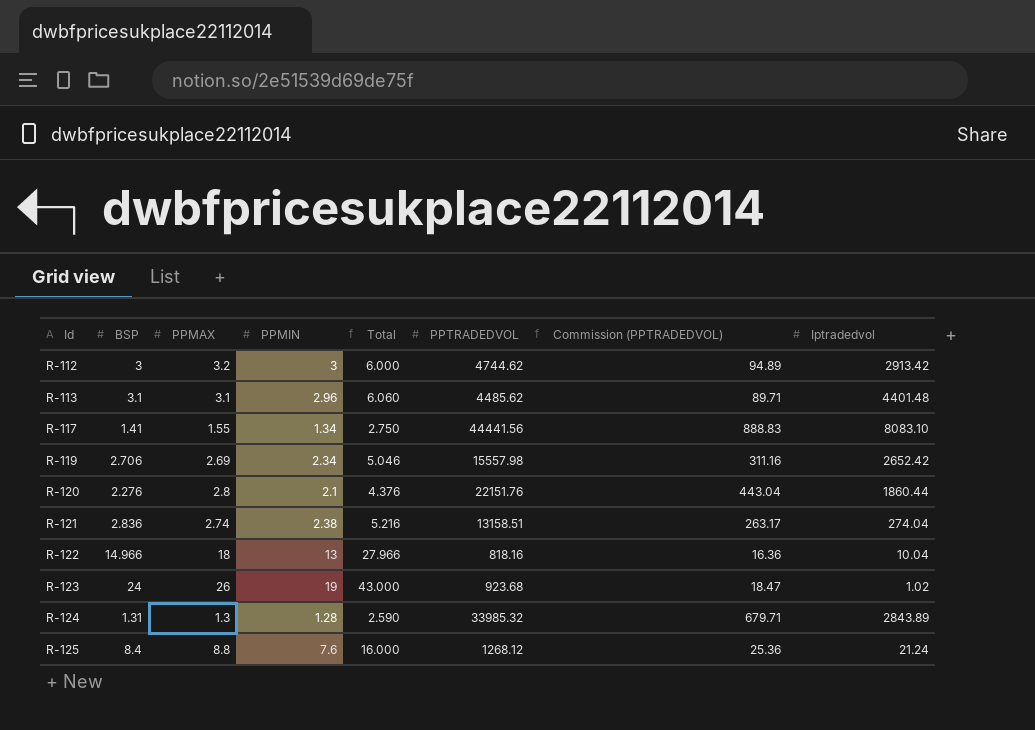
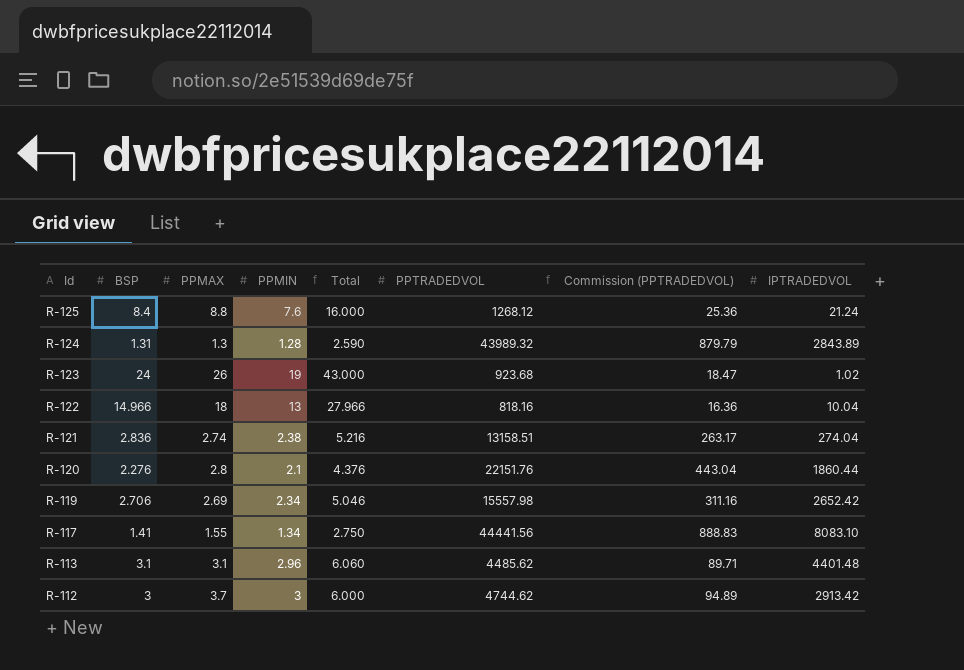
row order: Id ascending -> Id descending
column name: Iptradedvol -> IPTRADEDVOL
R-124 | PPTRADEDVOL: 33985.32 -> 43989.32
R-124 | Commission (PPTRADEDVOL): 679.71 -> 879.79
R-112 | PPMAX: 3.2 -> 3.7

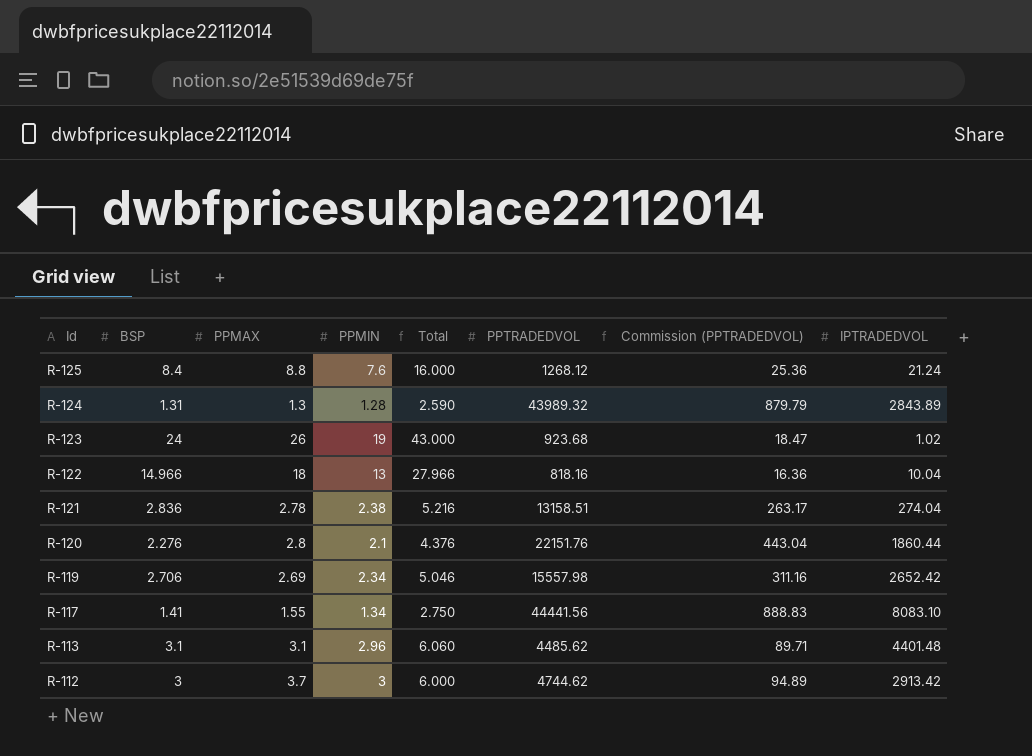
R-121 | PPMAX: 2.74 -> 2.78

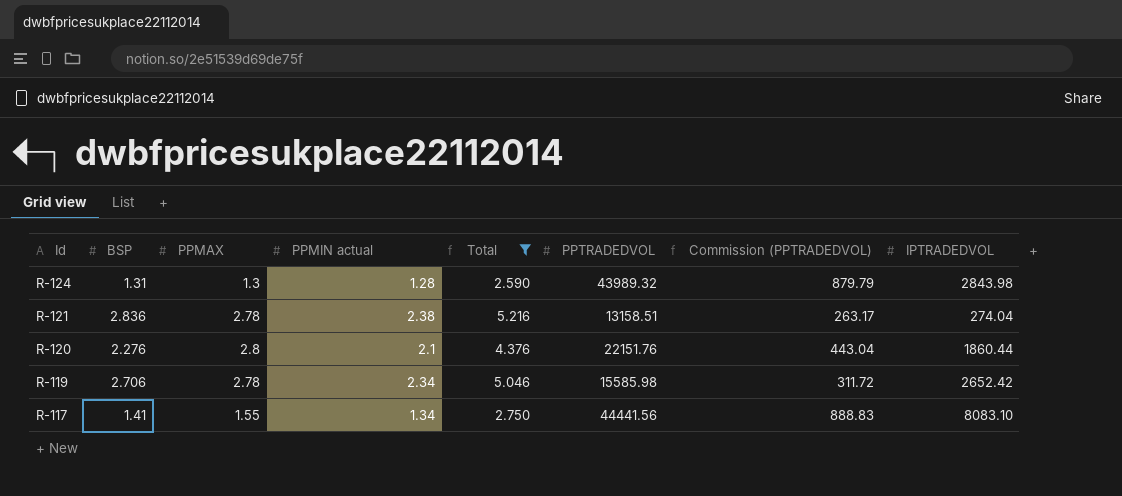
filter: none -> Total <= 5.216
column name: PPMIN -> PPMIN actual
R-124 | IPTRADEDVOL: 2843.89 -> 2843.98
R-119 | PPMAX: 2.69 -> 2.78
R-119 | PPTRADEDVOL: 15557.98 -> 15585.98
R-119 | Commission (PPTRADEDVOL): 311.16 -> 311.72

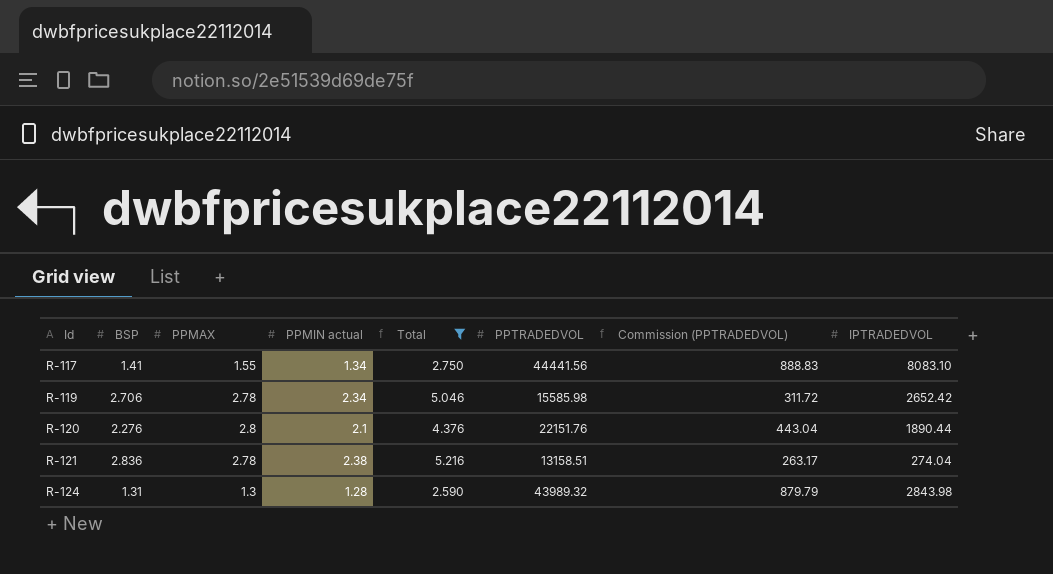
row order: Id descending -> Id ascending
R-120 | IPTRADEDVOL: 1860.44 -> 1890.44

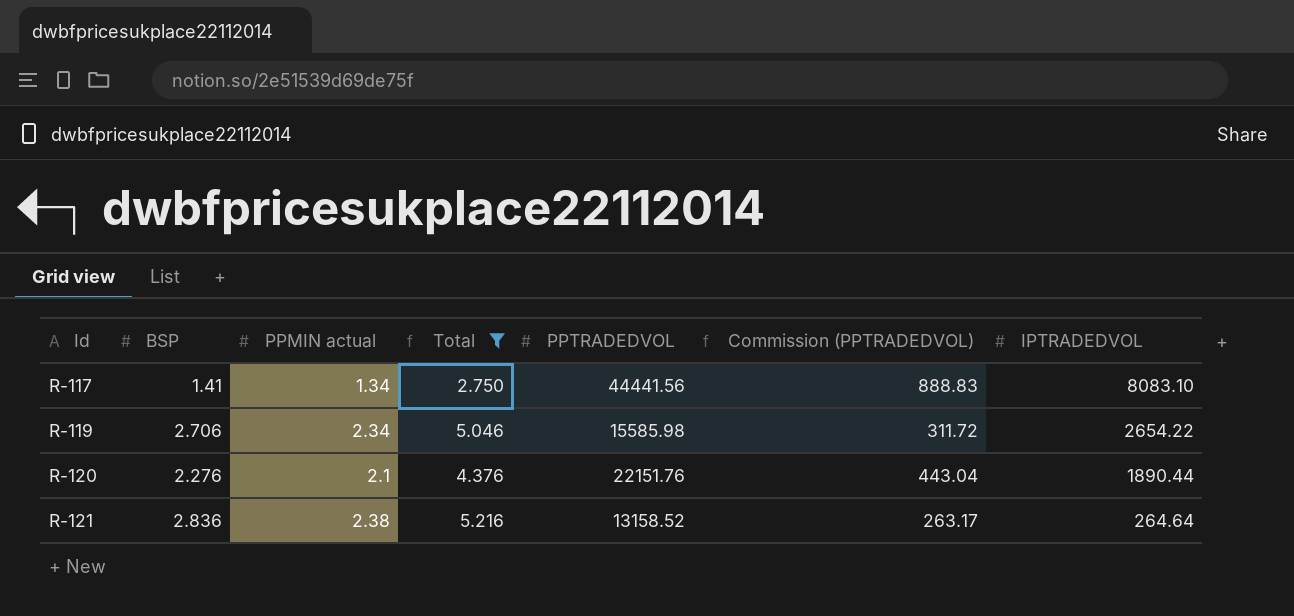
column PPMAX | position: 3 -> none
row R-124: 1.31 | 1.3 | 1.28 | 2.590 | 43989.32 | 879.79 | 2843.98 -> none
R-119 | IPTRADEDVOL: 2652.42 -> 2654.22
R-121 | PPTRADEDVOL: 13158.51 -> 13158.52
R-121 | IPTRADEDVOL: 274.04 -> 264.64

